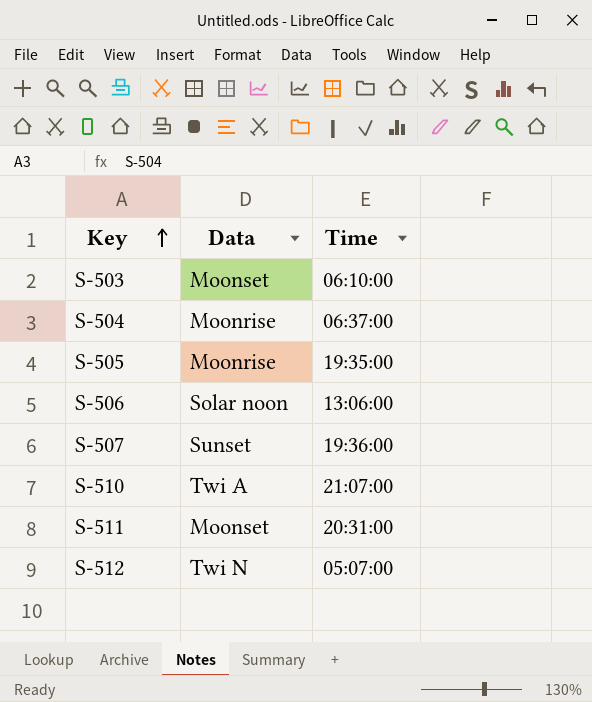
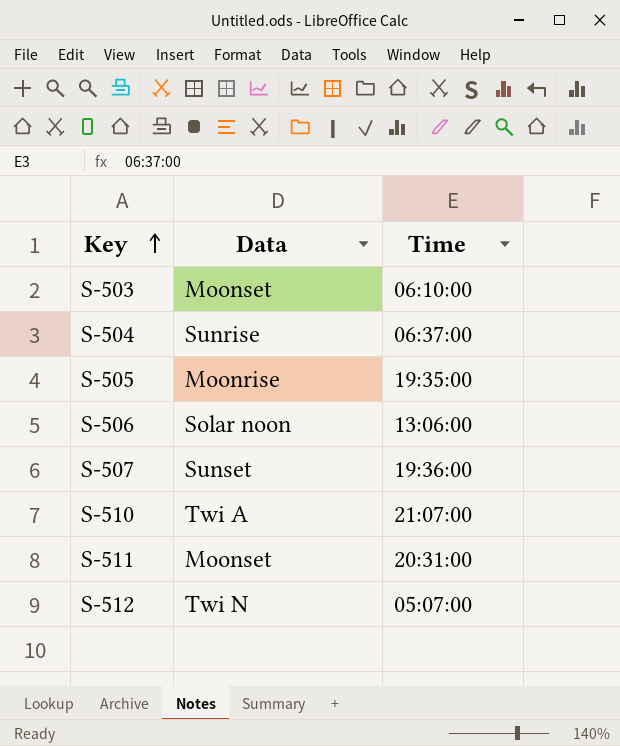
S-504 | Data: Moonrise -> Sunrise

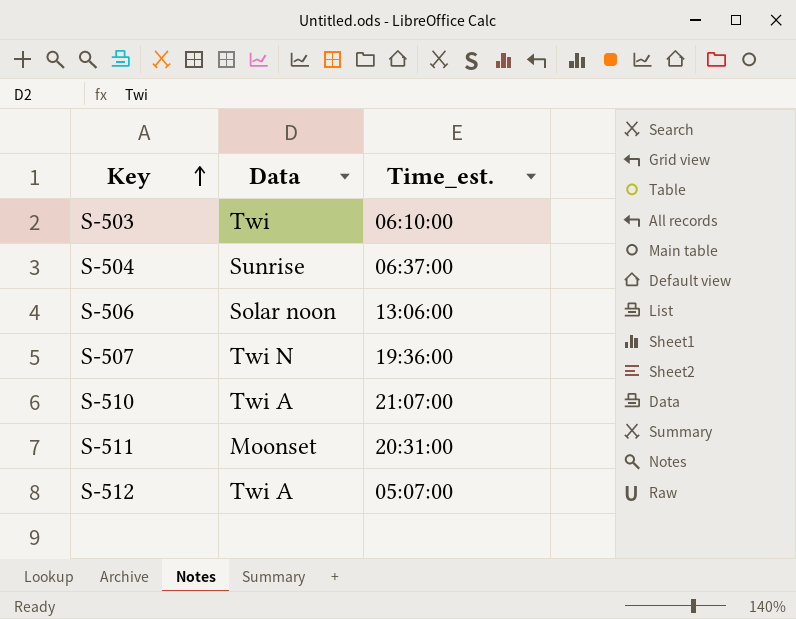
column name: Time -> Time_est.
row S-505: Moonrise | 19:35:00 -> none
S-503 | Data: Moonset -> Twi
S-507 | Data: Sunset -> Twi N
S-512 | Data: Twi N -> Twi A

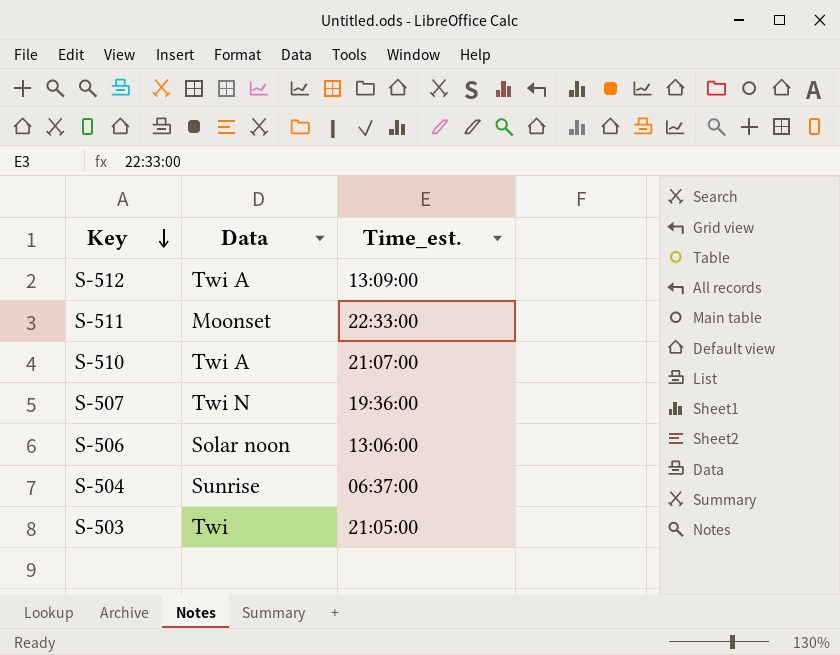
row order: Key ascending -> Key descending
S-512 | Time_est.: 05:07:00 -> 13:09:00
S-511 | Time_est.: 20:31:00 -> 22:33:00
S-503 | Time_est.: 06:10:00 -> 21:05:00

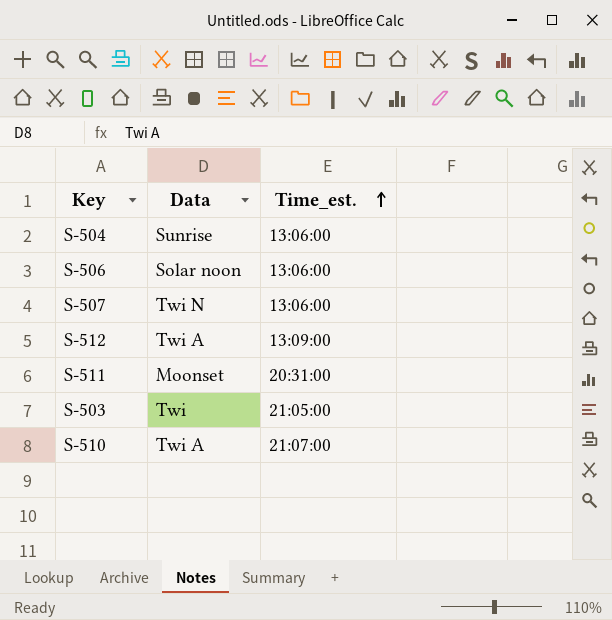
row order: Key descending -> Time_est. ascending
S-504 | Time_est.: 06:37:00 -> 13:06:00
S-507 | Time_est.: 19:36:00 -> 13:06:00
S-511 | Time_est.: 22:33:00 -> 20:31:00

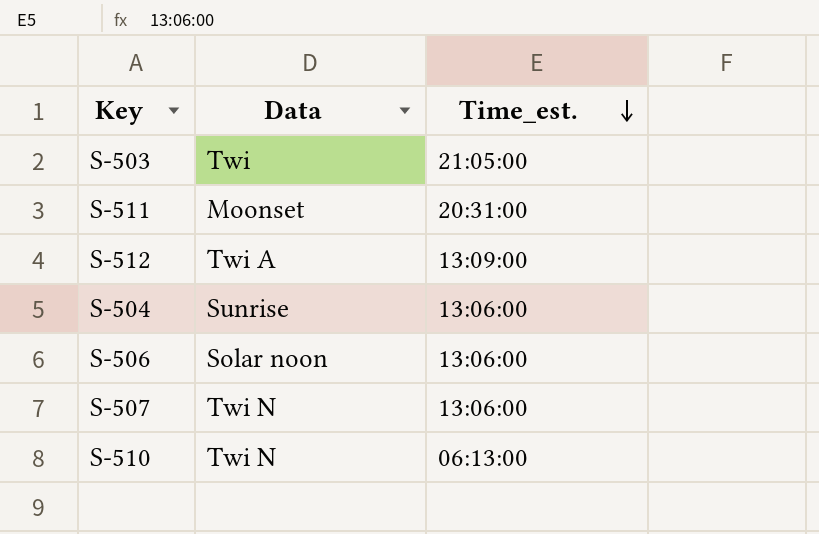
row order: Time_est. ascending -> Time_est. descending
S-510 | Data: Twi A -> Twi N
S-510 | Time_est.: 21:07:00 -> 06:13:00

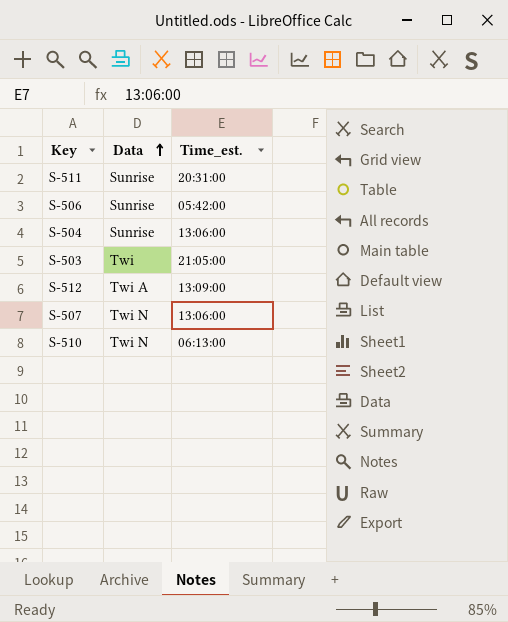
row order: Time_est. descending -> Data ascending
S-511 | Data: Moonset -> Sunrise
S-506 | Data: Solar noon -> Sunrise
S-506 | Time_est.: 13:06:00 -> 05:42:00

